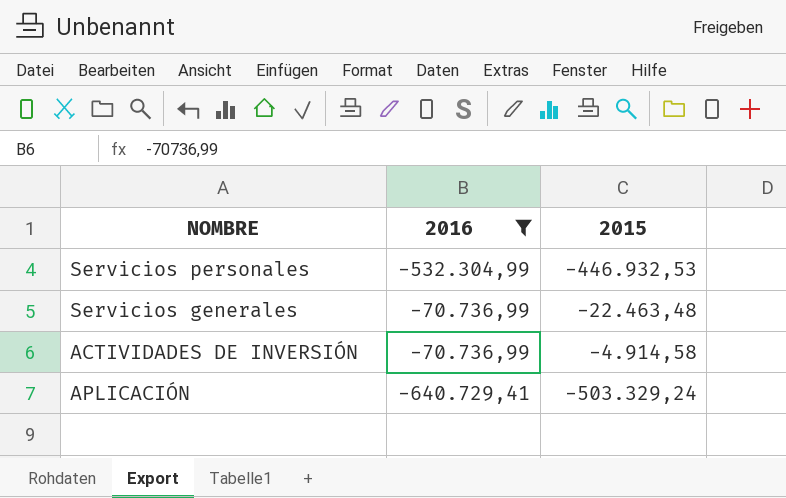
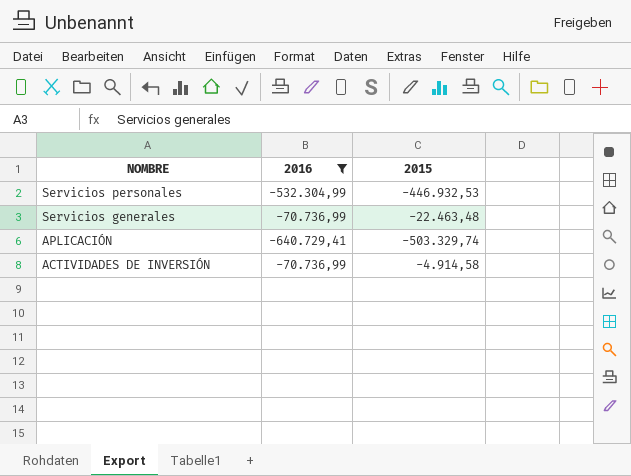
row order: none -> NOMBRE descending
APLICACIÓN | 2015: -503.329,24 -> -503.329,74

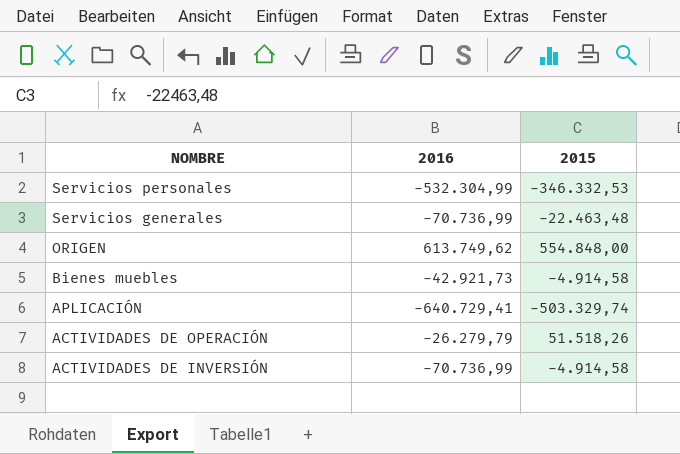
filter: 2016 <= -70.736,99 -> none
Servicios personales | 2015: -446.932,53 -> -346.332,53

